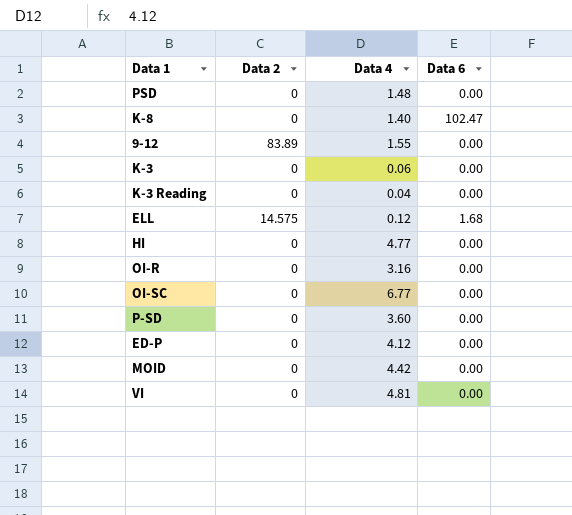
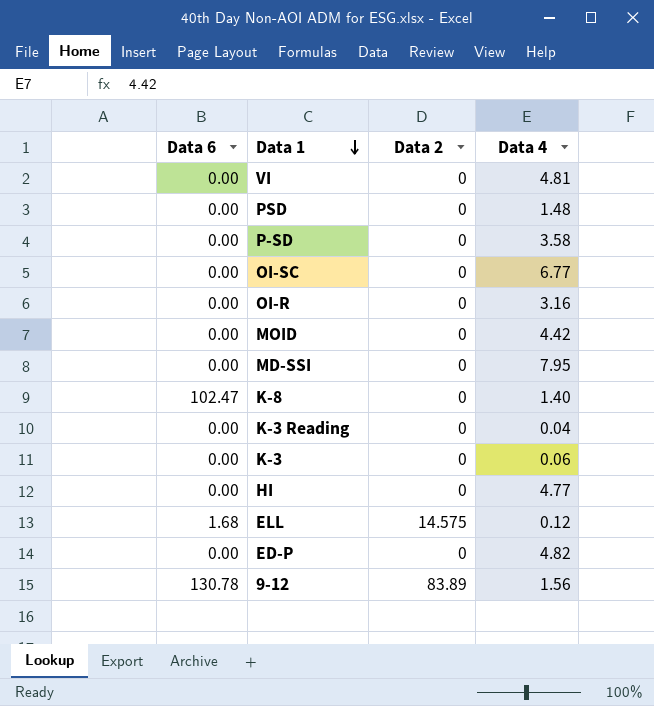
row order: none -> Data 1 descending
column Data 6 | position: 4 -> 1
P-SD | Data 4: 3.60 -> 3.58
row MD-SSI: none -> 0.00 | 0 | 7.95
ED-P | Data 4: 4.12 -> 4.82
9-12 | Data 6: 0.00 -> 130.78
9-12 | Data 4: 1.55 -> 1.56

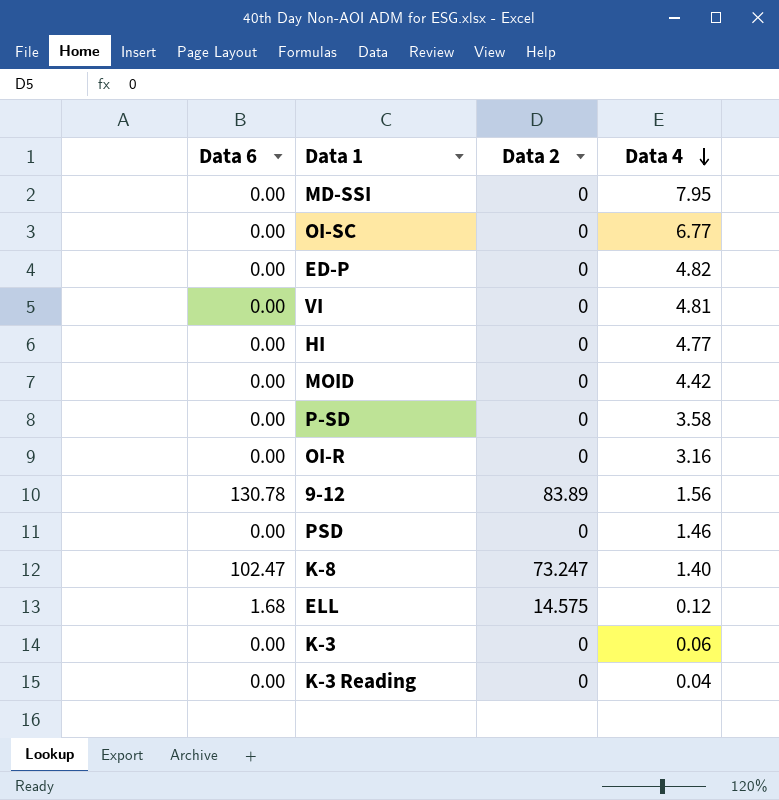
row order: Data 1 descending -> Data 4 descending
PSD | Data 4: 1.48 -> 1.46
K-8 | Data 2: 0 -> 73.247

